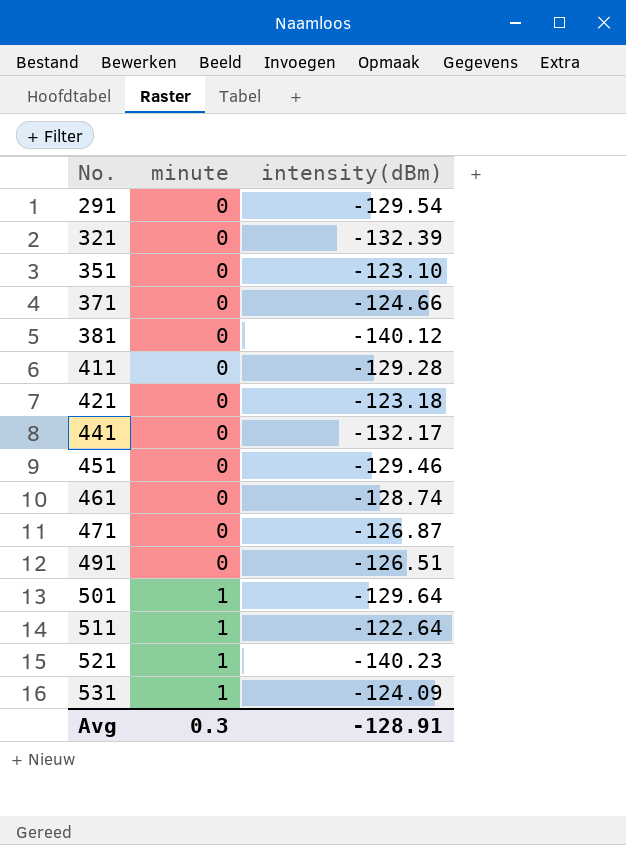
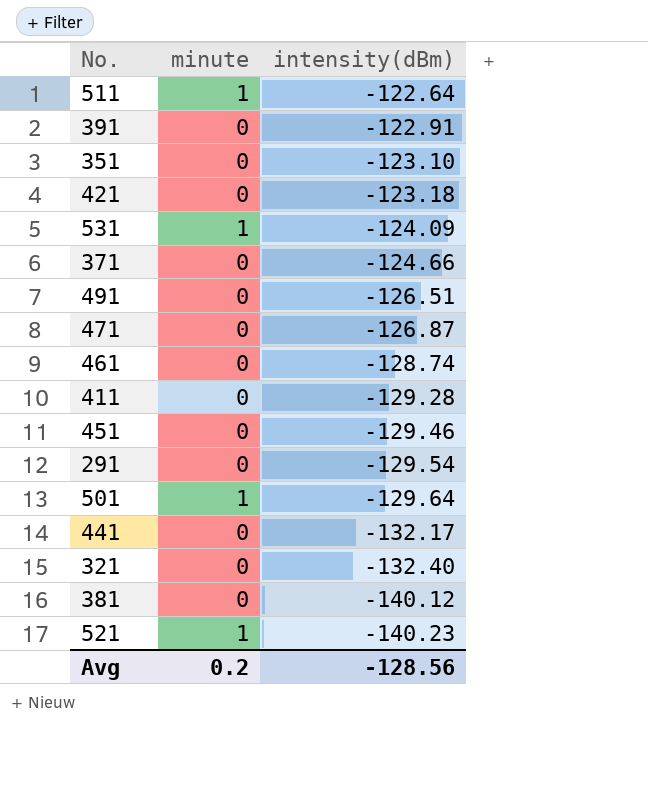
row order: No. ascending -> intensity(dBm) descending
row 391: none -> 0 | -122.91
321 | intensity(dBm): -132.39 -> -132.40
Avg | minute: 0.3 -> 0.2
Avg | intensity(dBm): -128.91 -> -128.56

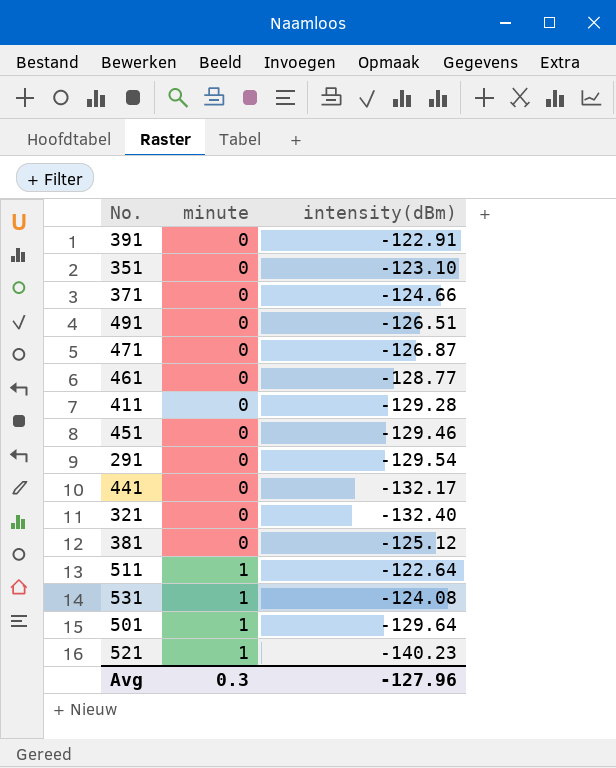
row order: intensity(dBm) descending -> minute ascending
row 421: 0 | -123.18 -> none
461 | intensity(dBm): -128.74 -> -128.77
381 | intensity(dBm): -140.12 -> -125.12
531 | intensity(dBm): -124.09 -> -124.08
Avg | minute: 0.2 -> 0.3
Avg | intensity(dBm): -128.56 -> -127.96

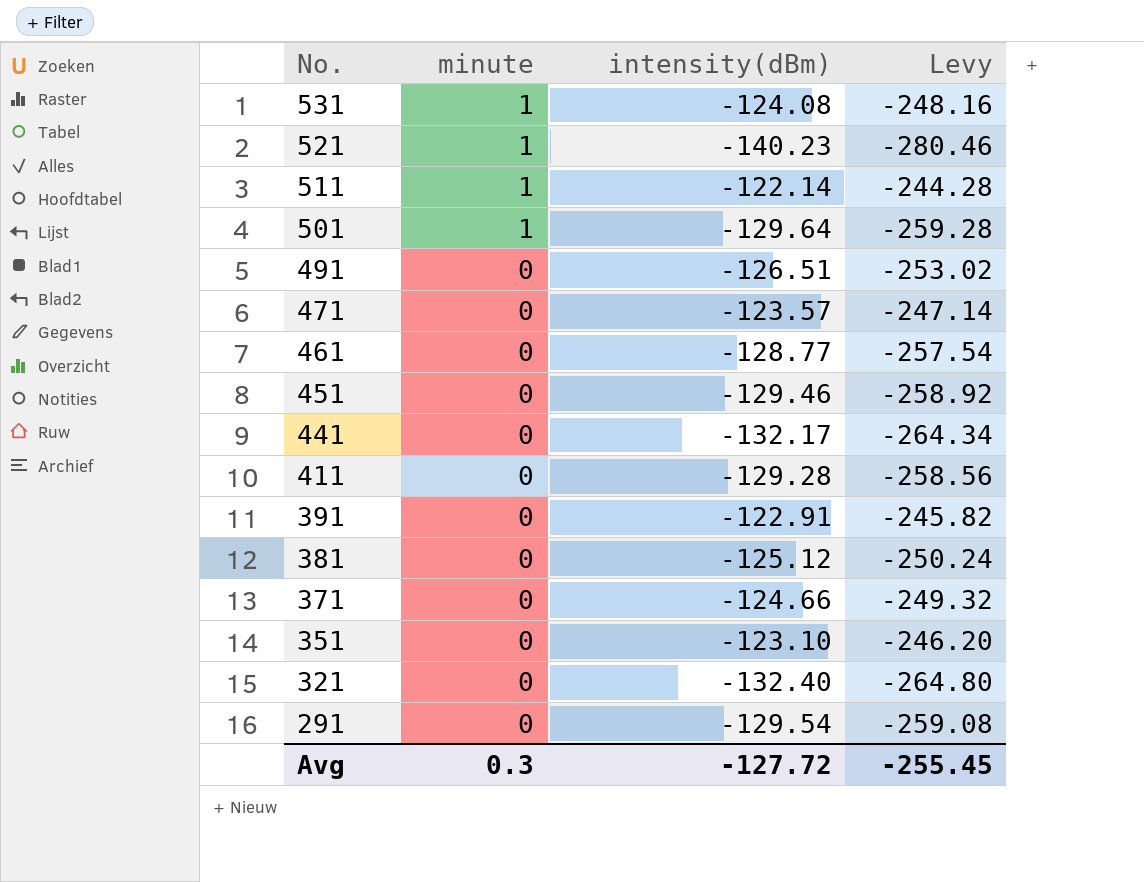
row order: minute ascending -> No. descending
column Levy | formula: none -> [intensity(dBm)] * 2
511 | intensity(dBm): -122.64 -> -122.14
471 | intensity(dBm): -126.87 -> -123.57
Avg | intensity(dBm): -127.96 -> -127.72

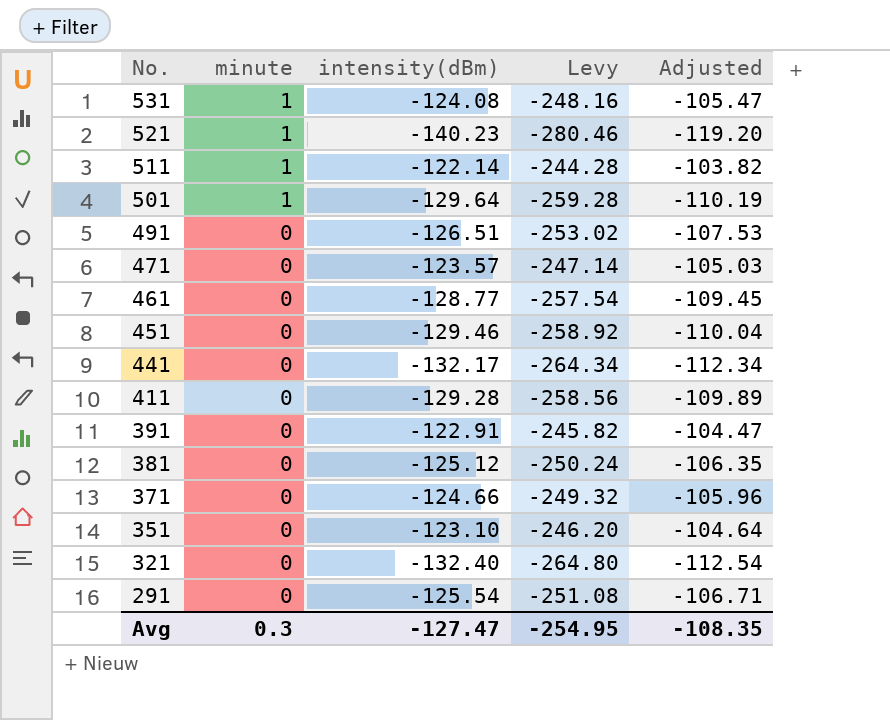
column Adjusted | formula: none -> [intensity(dBm)] * 0.85
291 | intensity(dBm): -129.54 -> -125.54
291 | Levy: -259.08 -> -251.08
Avg | intensity(dBm): -127.72 -> -127.47
Avg | Levy: -255.45 -> -254.95

